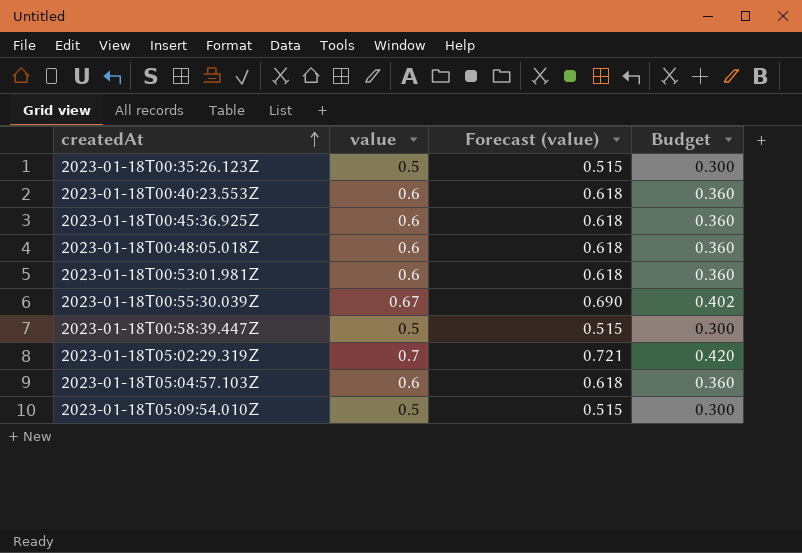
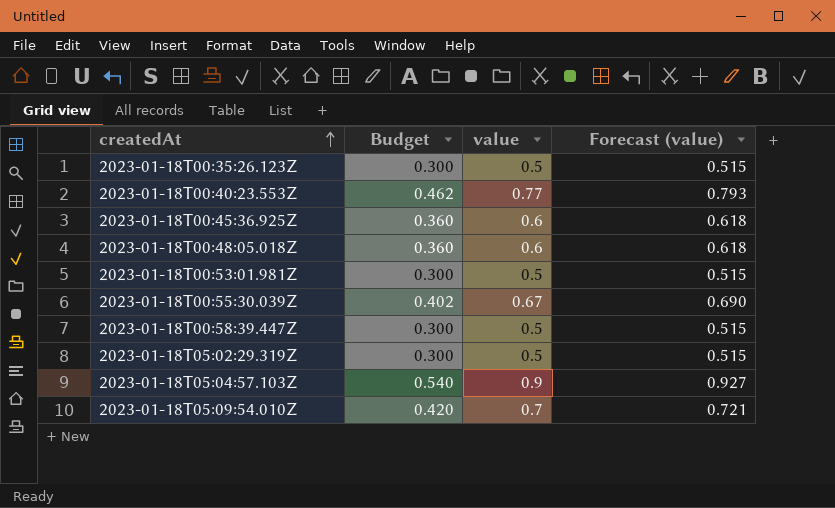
column Budget | position: 4 -> 2
2023-01-18T00:40:23.553Z | Budget: 0.360 -> 0.462
2023-01-18T00:40:23.553Z | value: 0.6 -> 0.77
2023-01-18T00:40:23.553Z | Forecast (value): 0.618 -> 0.793
2023-01-18T00:53:01.981Z | Budget: 0.360 -> 0.300
2023-01-18T00:53:01.981Z | value: 0.6 -> 0.5
2023-01-18T00:53:01.981Z | Forecast (value): 0.618 -> 0.515
2023-01-18T05:02:29.319Z | Budget: 0.420 -> 0.300
2023-01-18T05:02:29.319Z | value: 0.7 -> 0.5
2023-01-18T05:02:29.319Z | Forecast (value): 0.721 -> 0.515
2023-01-18T05:04:57.103Z | Budget: 0.360 -> 0.540
2023-01-18T05:04:57.103Z | value: 0.6 -> 0.9
2023-01-18T05:04:57.103Z | Forecast (value): 0.618 -> 0.927
2023-01-18T05:09:54.010Z | Budget: 0.300 -> 0.420
2023-01-18T05:09:54.010Z | value: 0.5 -> 0.7
2023-01-18T05:09:54.010Z | Forecast (value): 0.515 -> 0.721

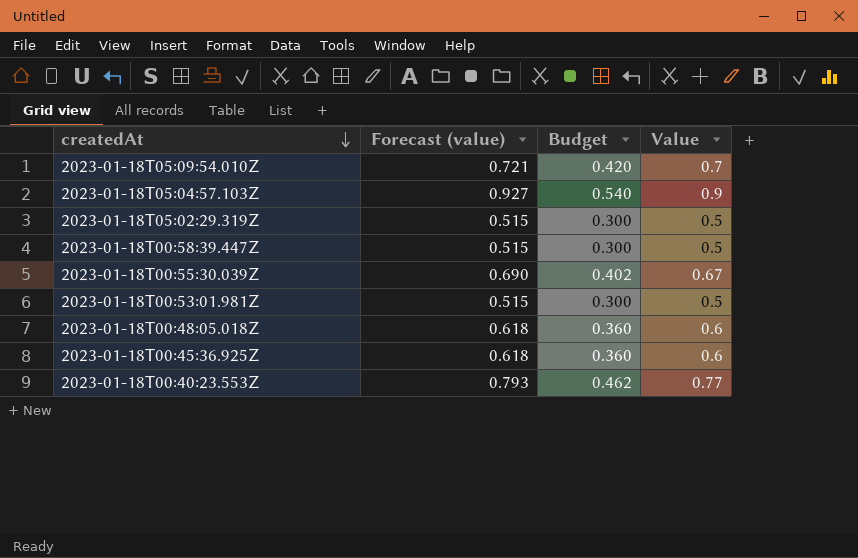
row order: createdAt ascending -> createdAt descending
column Forecast (value) | position: 4 -> 2
column name: value -> Value
row 2023-01-18T00:35:26.123Z: 0.300 | 0.5 | 0.515 -> none

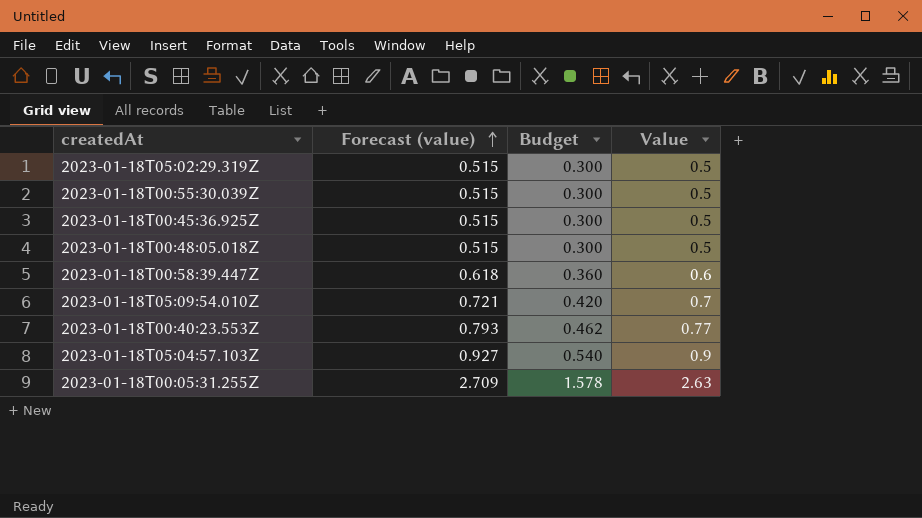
row order: createdAt descending -> Forecast (value) ascending
row 2023-01-18T00:53:01.981Z: 0.515 | 0.300 | 0.5 -> none
2023-01-18T00:55:30.039Z | Forecast (value): 0.690 -> 0.515
2023-01-18T00:55:30.039Z | Budget: 0.402 -> 0.300
2023-01-18T00:55:30.039Z | Value: 0.67 -> 0.5
2023-01-18T00:45:36.925Z | Forecast (value): 0.618 -> 0.515
2023-01-18T00:45:36.925Z | Budget: 0.360 -> 0.300
2023-01-18T00:45:36.925Z | Value: 0.6 -> 0.5
2023-01-18T00:48:05.018Z | Forecast (value): 0.618 -> 0.515
2023-01-18T00:48:05.018Z | Budget: 0.360 -> 0.300
2023-01-18T00:48:05.018Z | Value: 0.6 -> 0.5
2023-01-18T00:58:39.447Z | Forecast (value): 0.515 -> 0.618
2023-01-18T00:58:39.447Z | Budget: 0.300 -> 0.360
2023-01-18T00:58:39.447Z | Value: 0.5 -> 0.6
row 2023-01-18T00:05:31.255Z: none -> 2.709 | 1.578 | 2.63

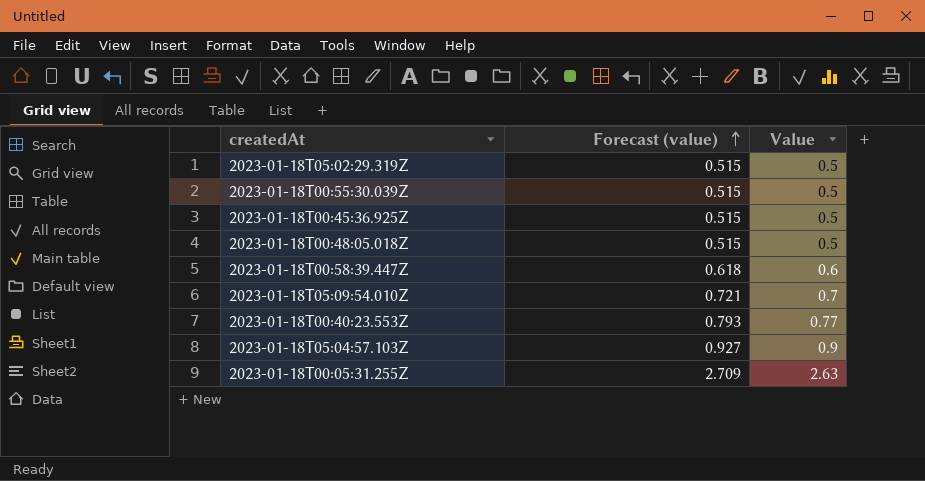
column Budget | formula: [Value] * 0.6 -> none

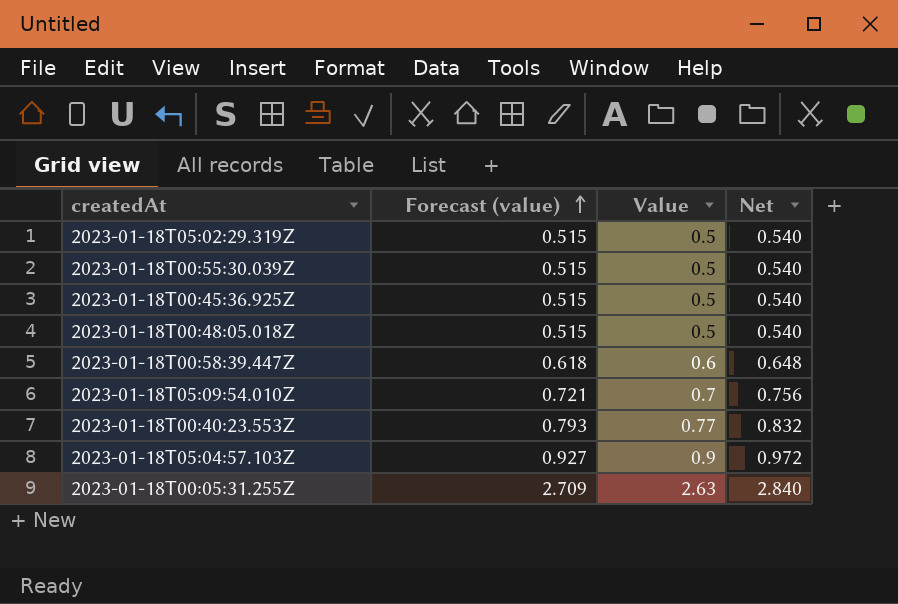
column Net | formula: none -> [Value] * 1.08

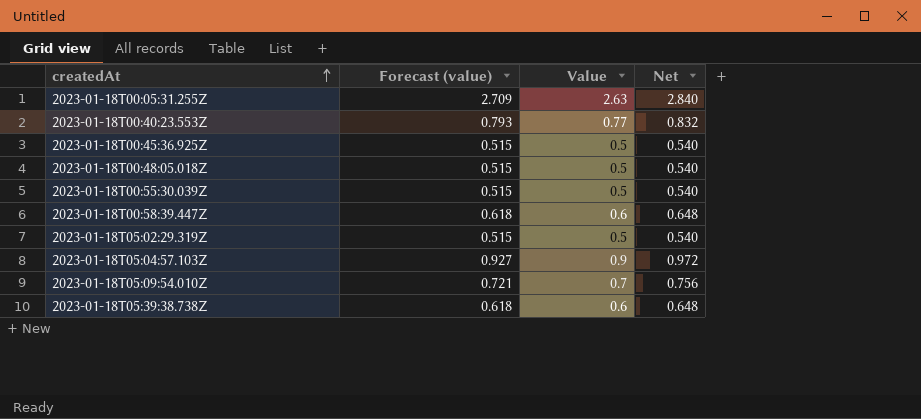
row order: Forecast (value) ascending -> createdAt ascending
row 2023-01-18T05:39:38.738Z: none -> 0.618 | 0.6 | 0.648

